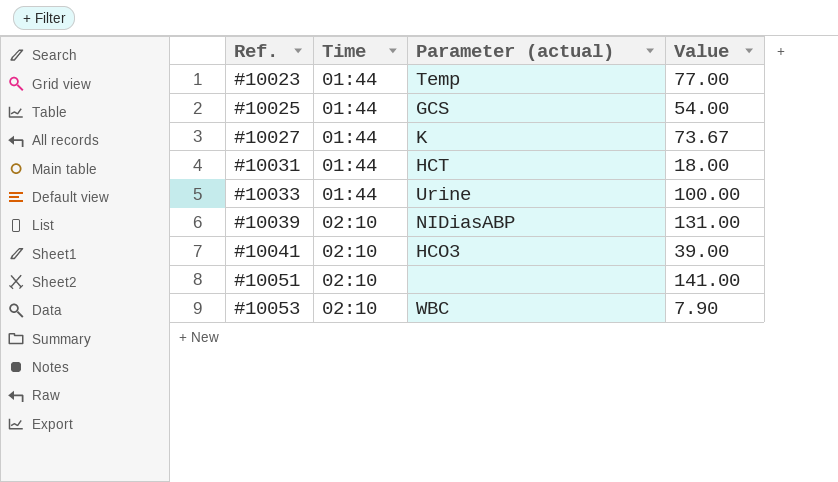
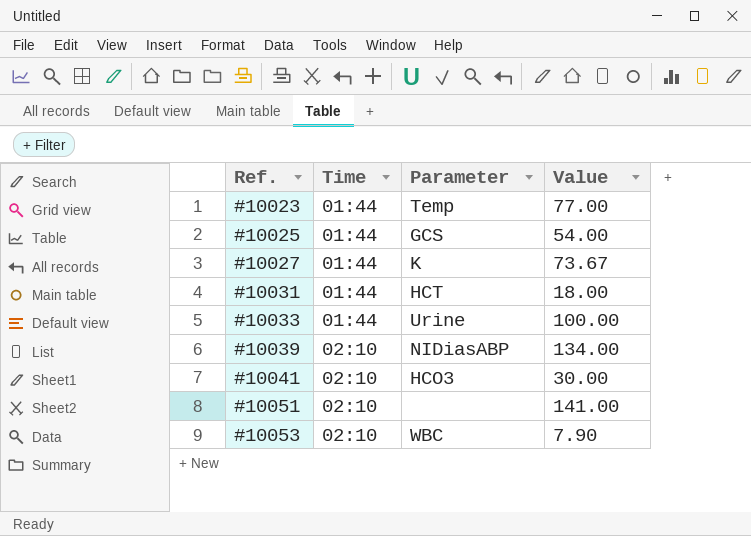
column name: Parameter (actual) -> Parameter
#10039 | Value: 131.00 -> 134.00
#10041 | Value: 39.00 -> 30.00

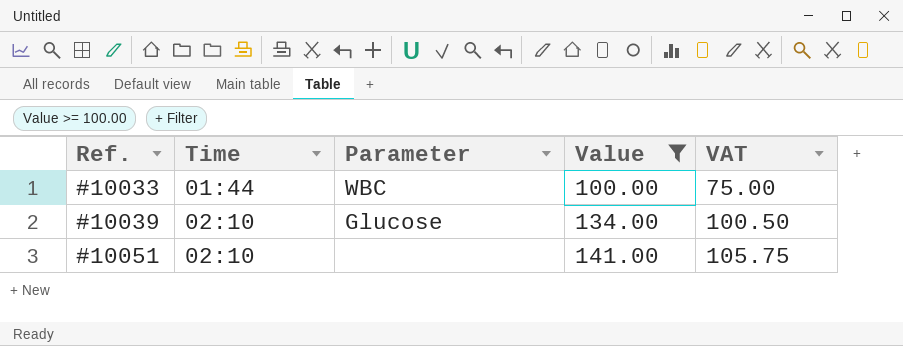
filter: none -> Value >= 100.00
column VAT | formula: none -> [Value] * 0.75
#10033 | Parameter: Urine -> WBC
#10039 | Parameter: NIDiasABP -> Glucose

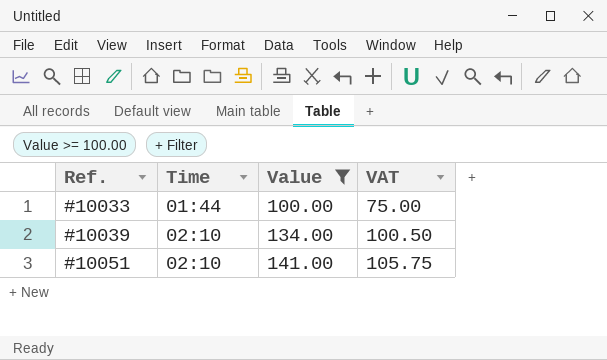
column Parameter | position: 3 -> none

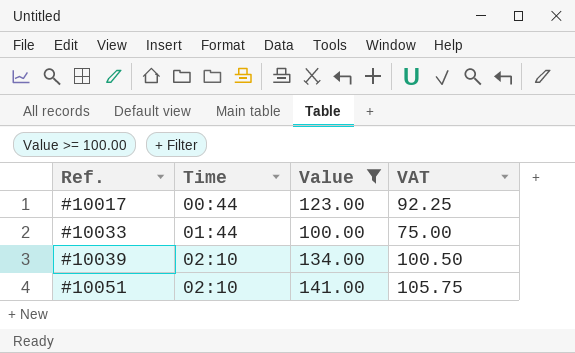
row #10017: none -> 00:44 | 123.00 | 92.25

